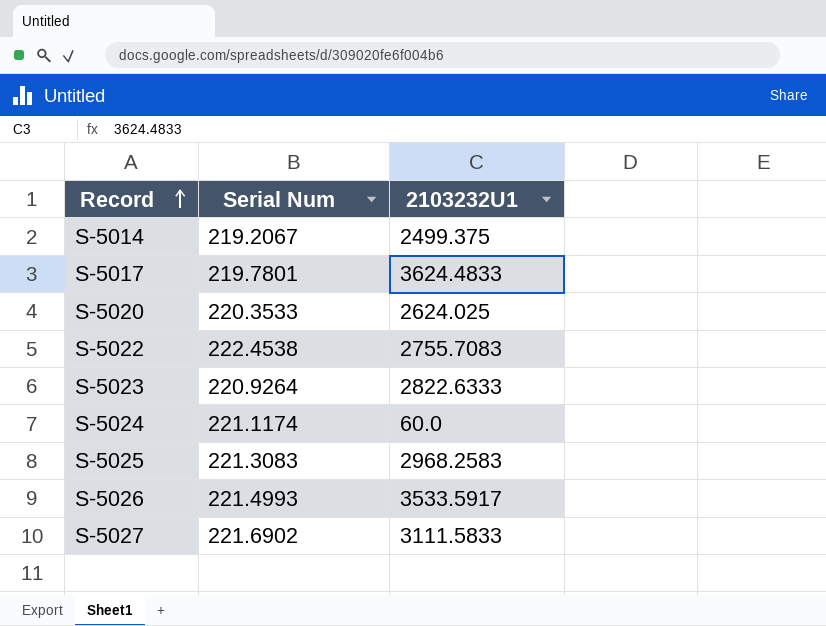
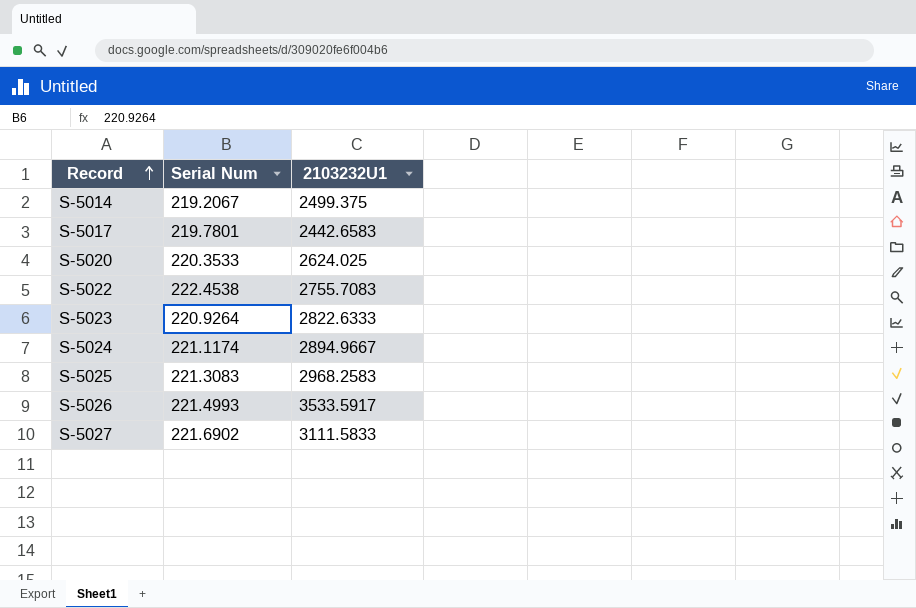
S-5017 | 2103232U1: 3624.4833 -> 2442.6583
S-5024 | 2103232U1: 60.0 -> 2894.9667

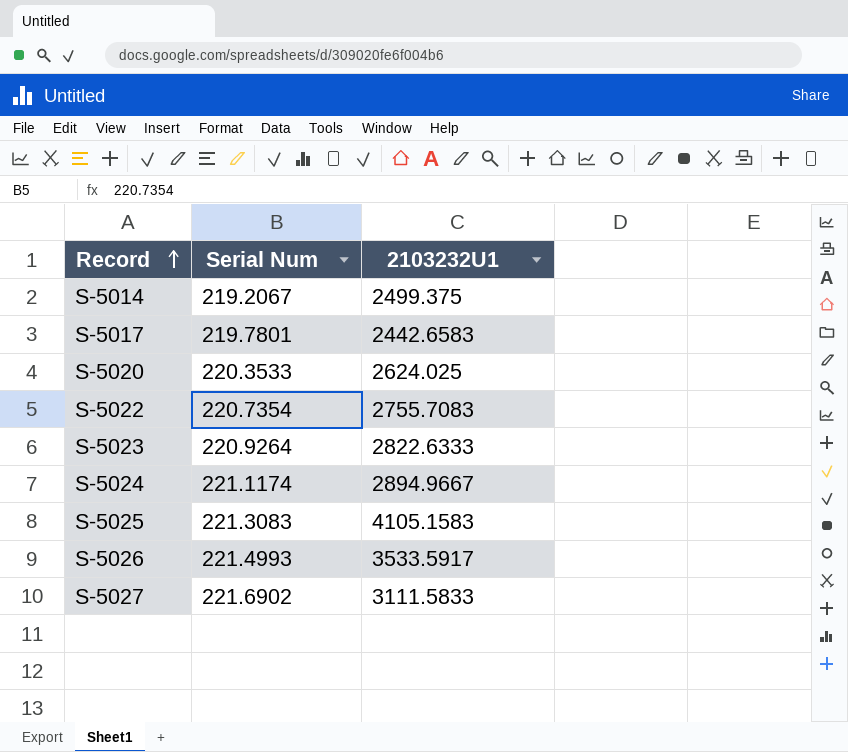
S-5022 | Serial Num: 222.4538 -> 220.7354
S-5025 | 2103232U1: 2968.2583 -> 4105.1583

